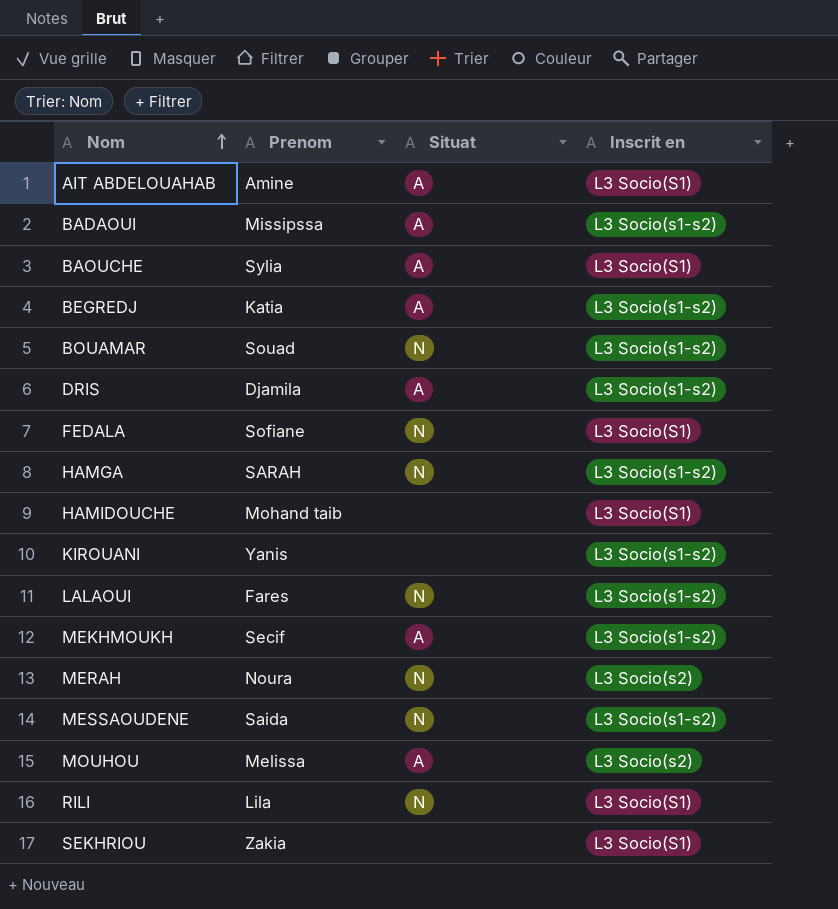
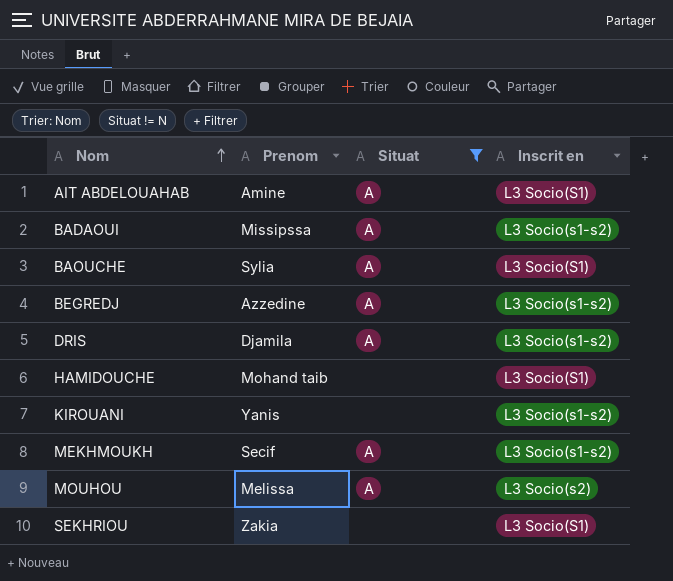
filter: none -> Situat != N
BEGREDJ | Prenom: Katia -> Azzedine

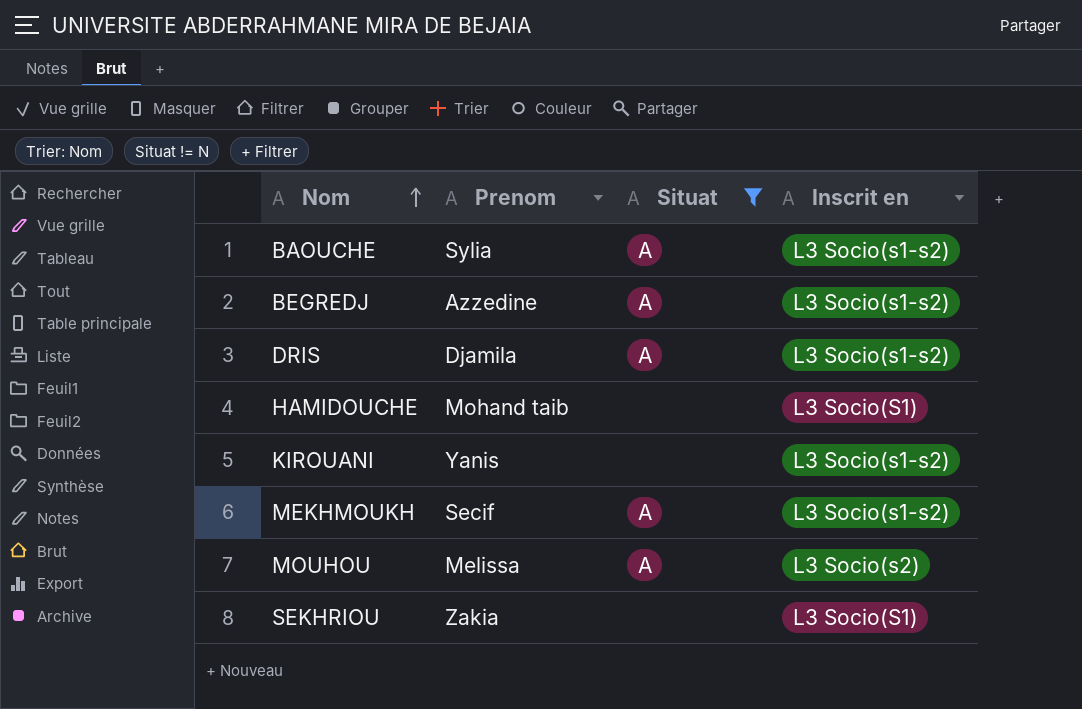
row AIT ABDELOUAHAB: Amine | A | L3 Socio(S1) -> none
row BADAOUI: Missipssa | A | L3 Socio(s1-s2) -> none
BAOUCHE | Inscrit en: L3 Socio(S1) -> L3 Socio(s1-s2)

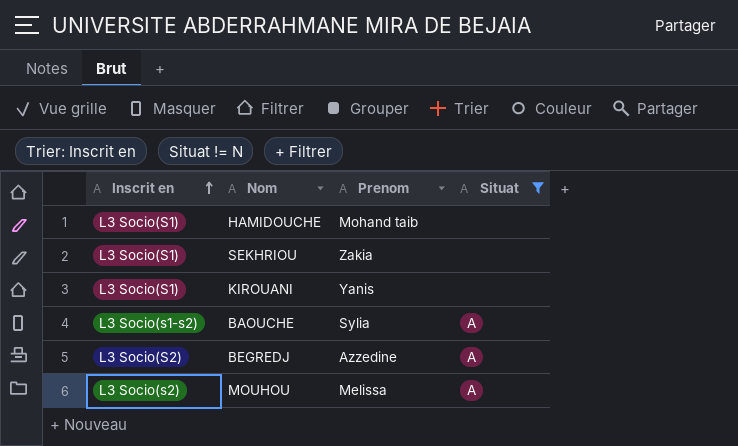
row order: Nom ascending -> Inscrit en ascending
column Inscrit en | position: 4 -> 1
row DRIS: Djamila | A | L3 Socio(s1-s2) -> none
row MEKHMOUKH: Secif | A | L3 Socio(s1-s2) -> none
KIROUANI | Inscrit en: L3 Socio(s1-s2) -> L3 Socio(S1)
BEGREDJ | Inscrit en: L3 Socio(s1-s2) -> L3 Socio(S2)

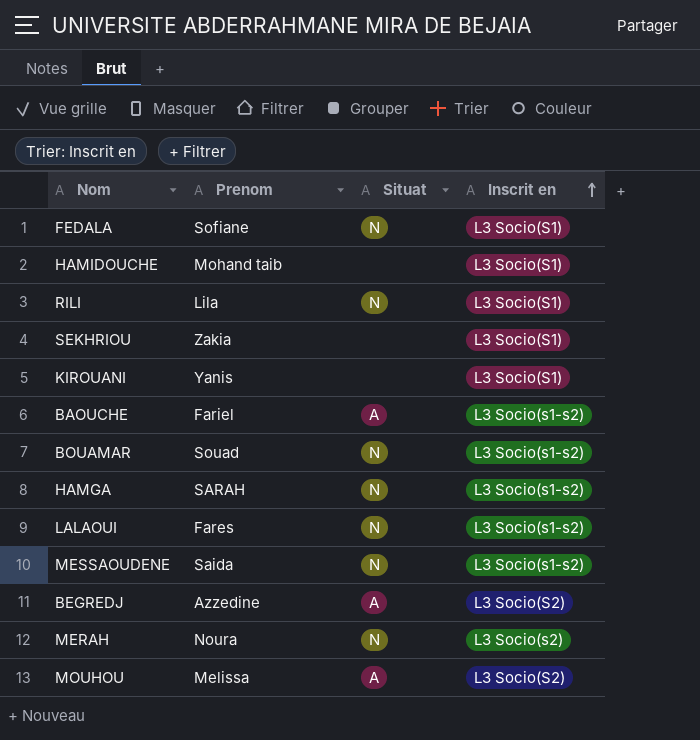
filter: Situat != N -> none
column Inscrit en | position: 1 -> 4
BAOUCHE | Prenom: Sylia -> Fariel
MOUHOU | Inscrit en: L3 Socio(s2) -> L3 Socio(S2)

